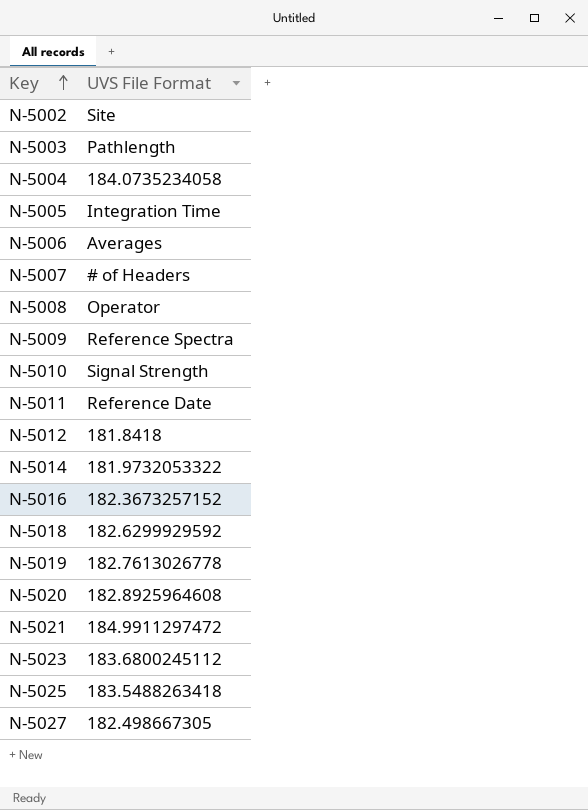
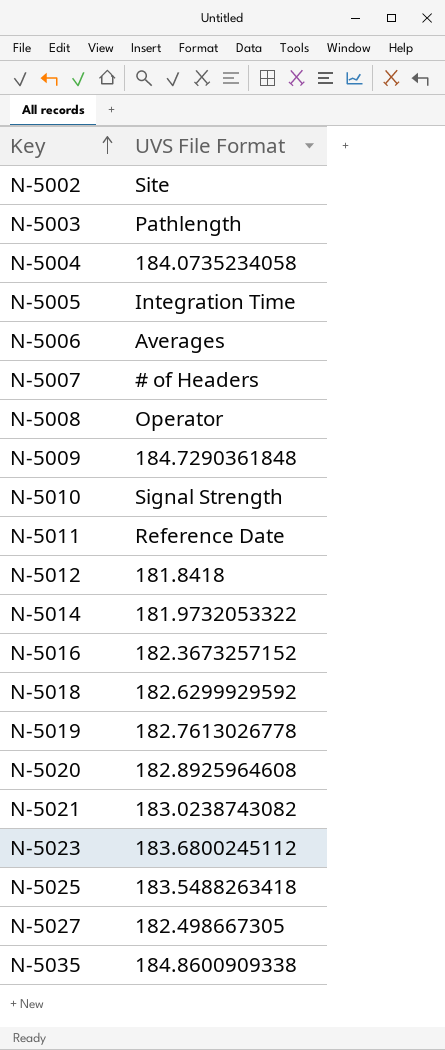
N-5009 | UVS File Format: Reference Spectra -> 184.7290361848
N-5021 | UVS File Format: 184.9911297472 -> 183.0238743082
row N-5035: none -> 184.8600909338

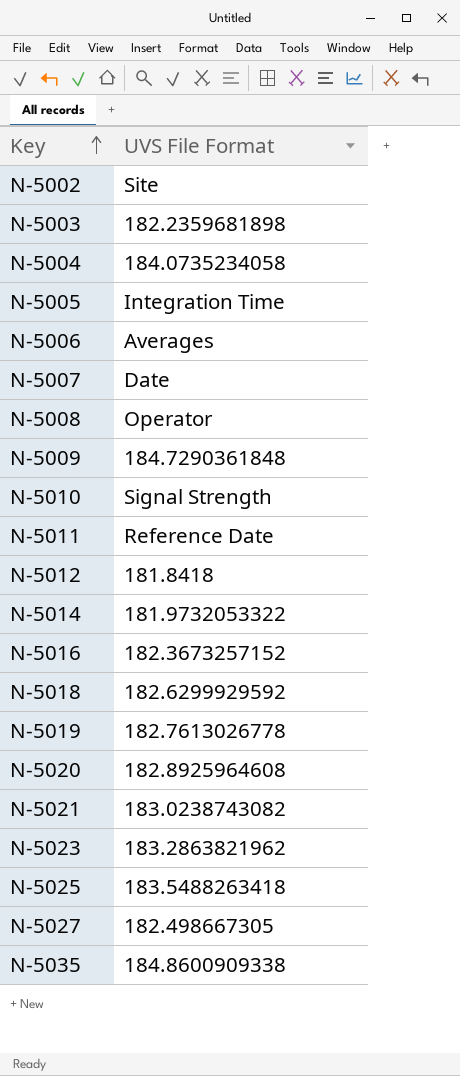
N-5003 | UVS File Format: Pathlength -> 182.2359681898
N-5007 | UVS File Format: # of Headers -> Date
N-5023 | UVS File Format: 183.6800245112 -> 183.2863821962

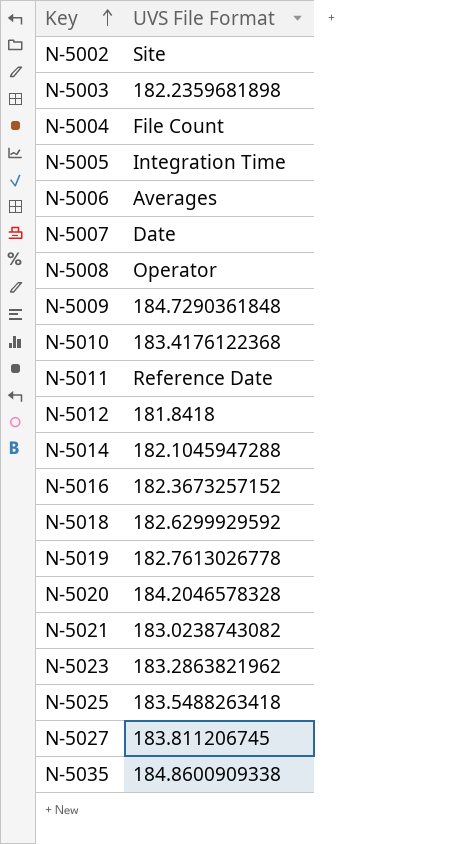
N-5004 | UVS File Format: 184.0735234058 -> File Count
N-5010 | UVS File Format: Signal Strength -> 183.4176122368
N-5014 | UVS File Format: 181.9732053322 -> 182.1045947288
N-5020 | UVS File Format: 182.8925964608 -> 184.2046578328
N-5027 | UVS File Format: 182.498667305 -> 183.811206745

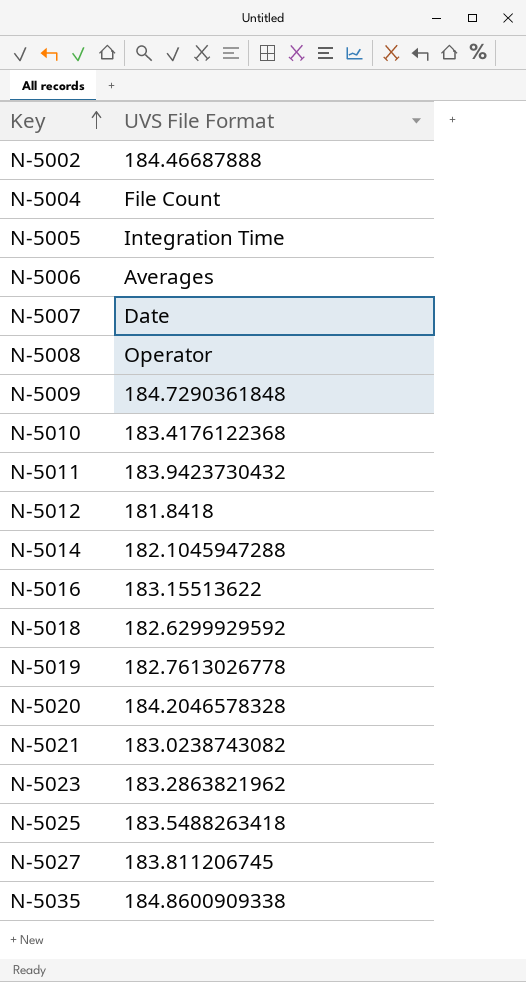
row N-5003: 182.2359681898 -> none
N-5002 | UVS File Format: Site -> 184.46687888
N-5011 | UVS File Format: Reference Date -> 183.9423730432
N-5016 | UVS File Format: 182.3673257152 -> 183.15513622

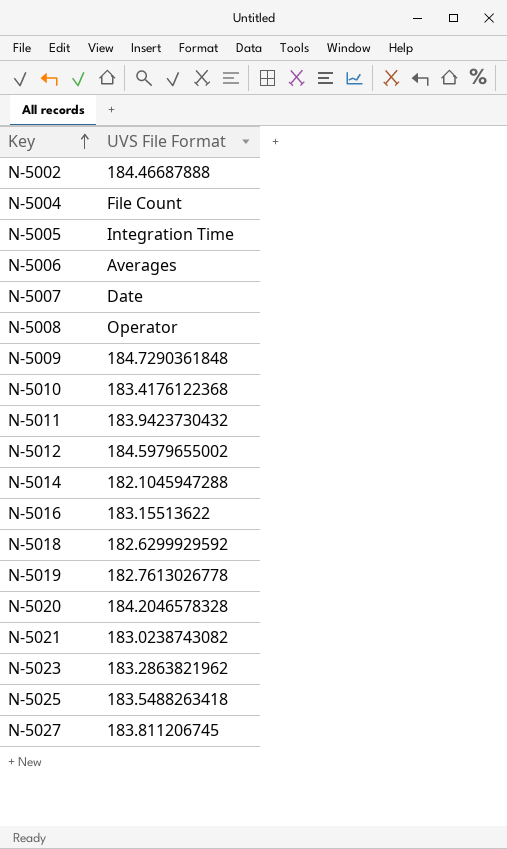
row N-5035: 184.8600909338 -> none
N-5012 | UVS File Format: 181.8418 -> 184.5979655002

